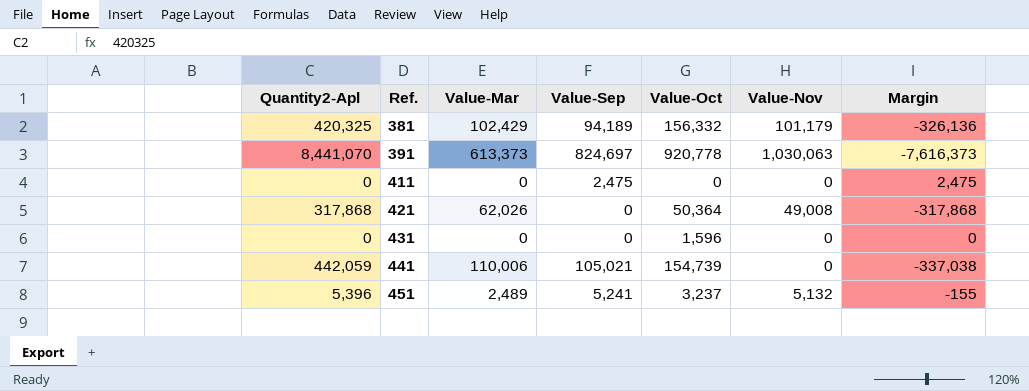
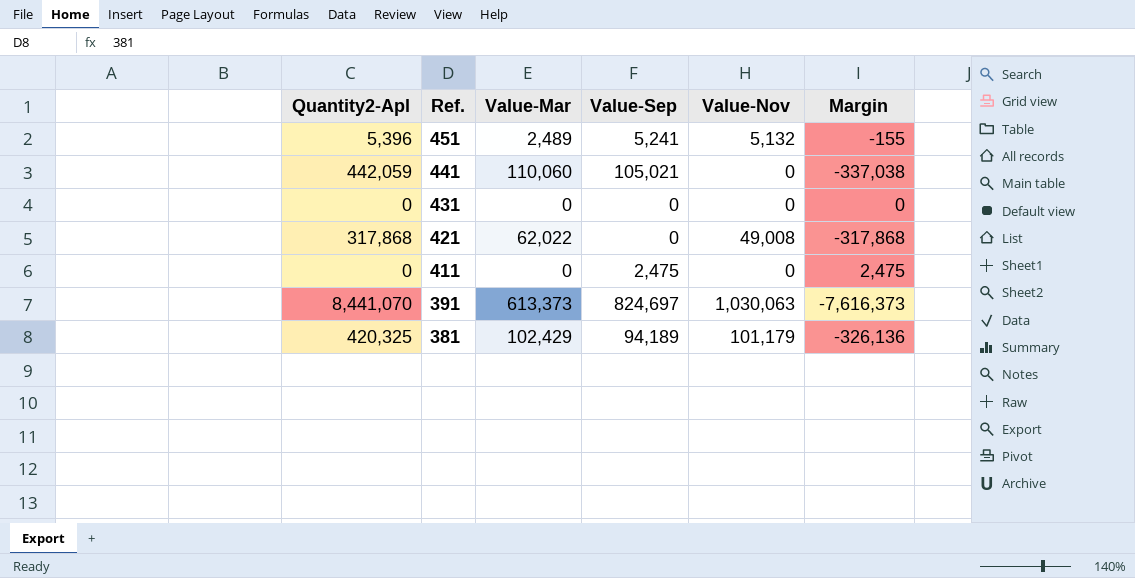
row order: Ref. ascending -> Ref. descending
column Value-Oct | position: 5 -> none
441 | Value-Mar: 110,006 -> 110,060
421 | Value-Mar: 62,026 -> 62,022

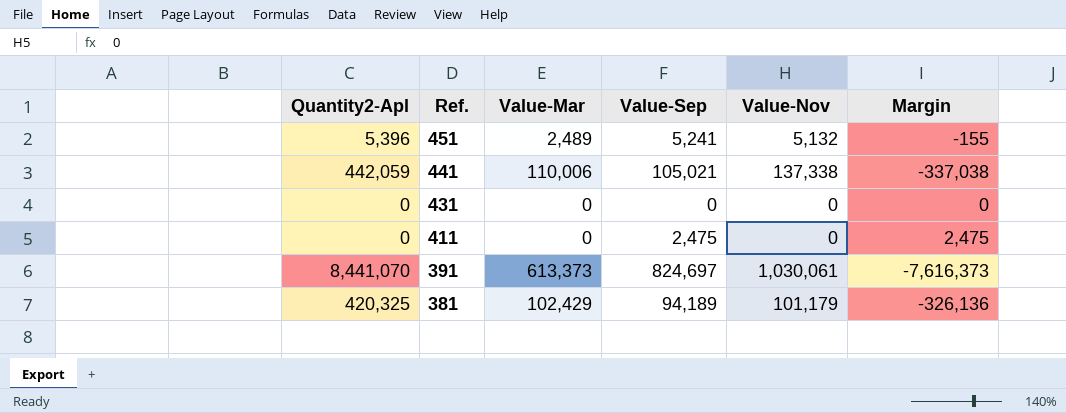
row 421: 317,868 | 62,022 | 0 | 49,008 | -317,868 -> none
441 | Value-Mar: 110,060 -> 110,006
441 | Value-Nov: 0 -> 137,338
391 | Value-Nov: 1,030,063 -> 1,030,061

